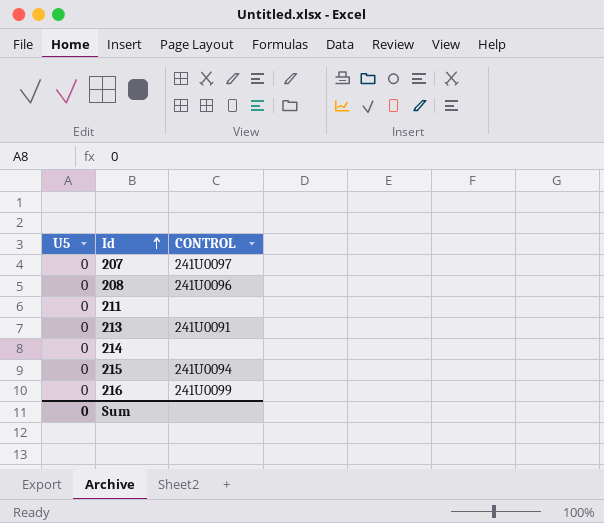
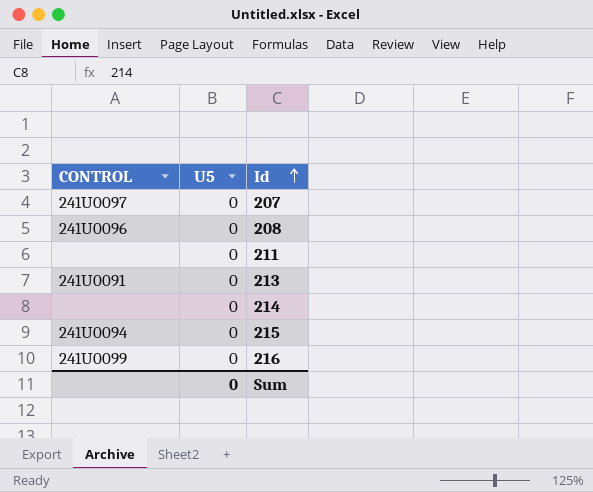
column CONTROL | position: 3 -> 1

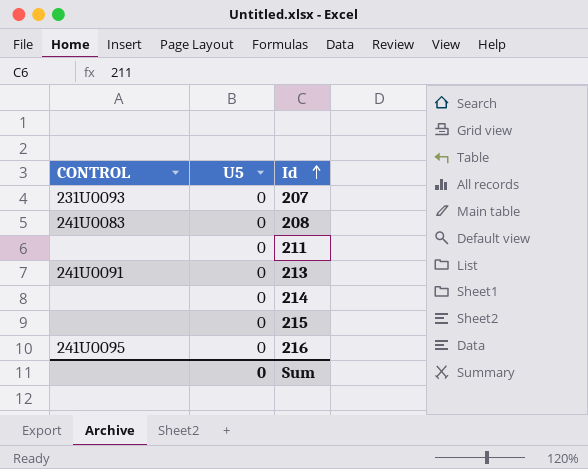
207 | CONTROL: 241U0097 -> 231U0093
208 | CONTROL: 241U0096 -> 241U0083
215 | CONTROL: 241U0094 -> none
216 | CONTROL: 241U0099 -> 241U0095

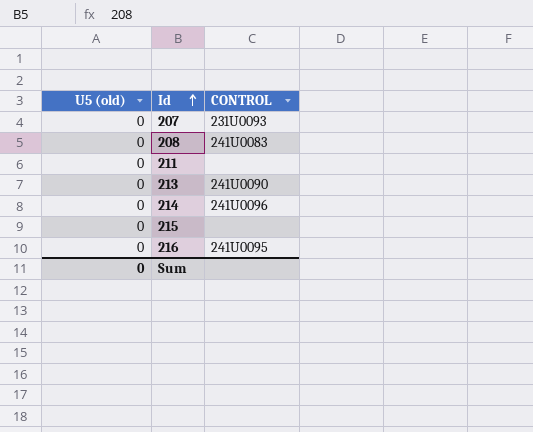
column name: U5 -> U5 (old)
column CONTROL | position: 1 -> 3
213 | CONTROL: 241U0091 -> 241U0090
214 | CONTROL: none -> 241U0096

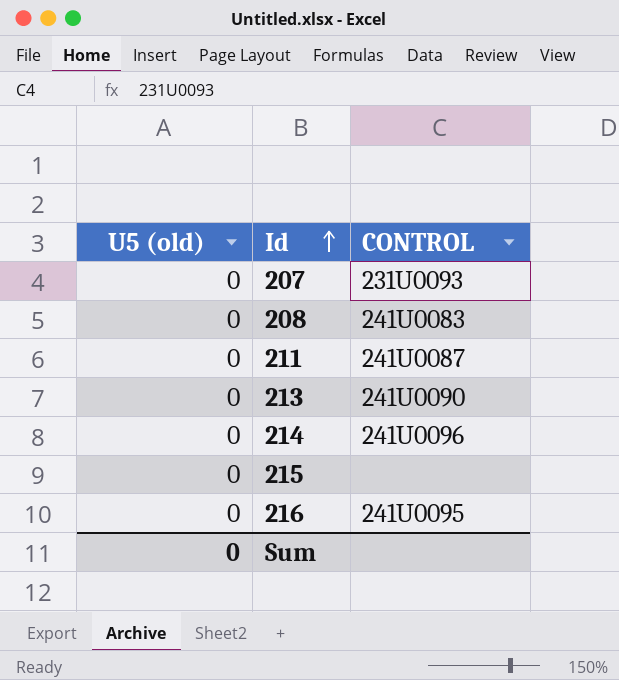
211 | CONTROL: none -> 241U0087

